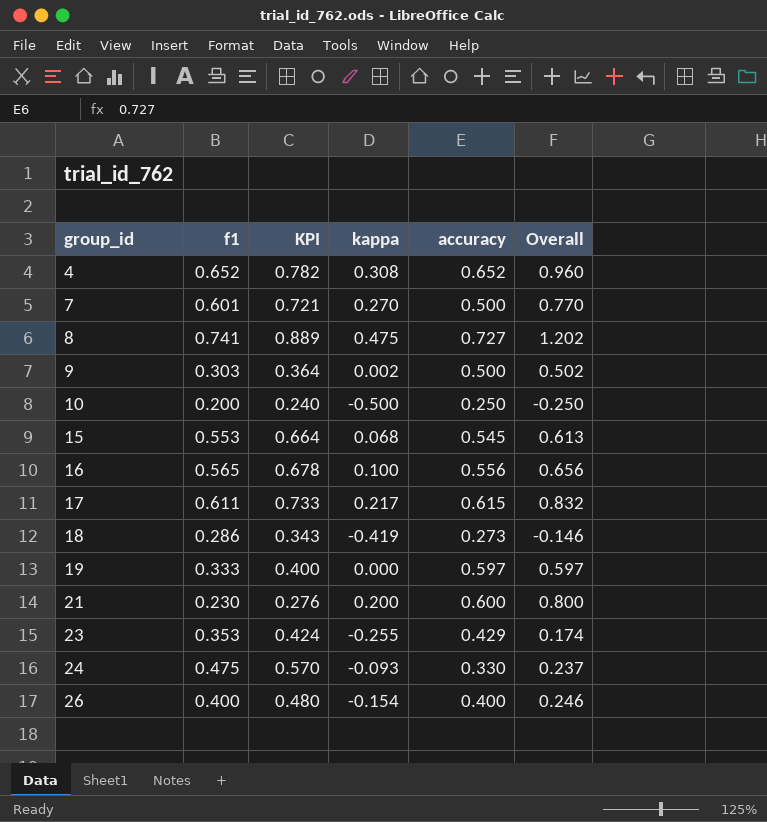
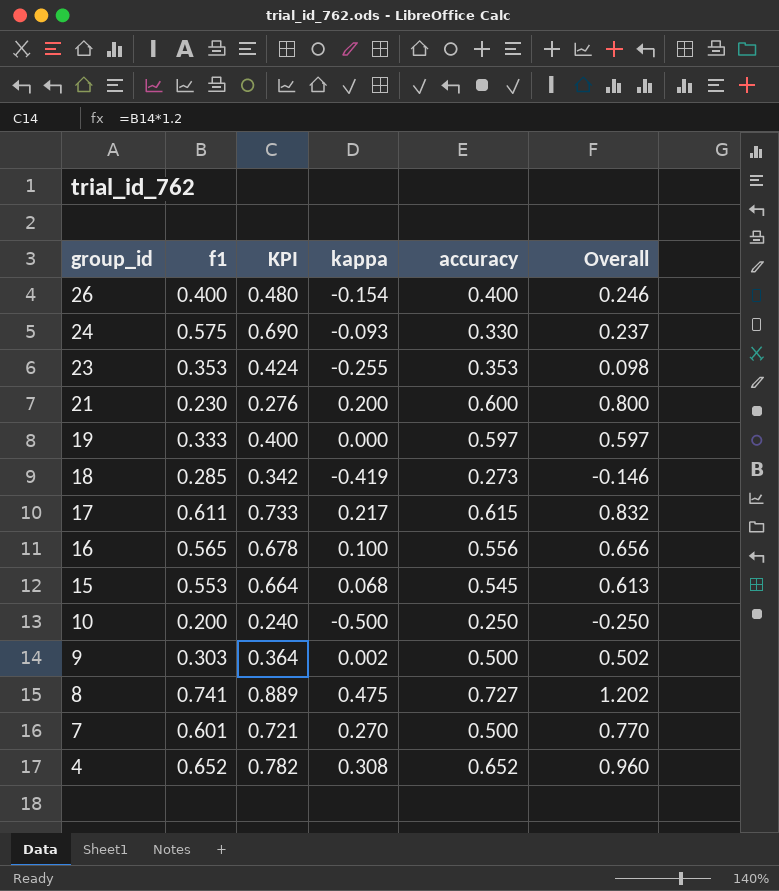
row order: group_id ascending -> group_id descending
24 | f1: 0.475 -> 0.575
24 | KPI: 0.570 -> 0.690
23 | accuracy: 0.429 -> 0.353
23 | Overall: 0.174 -> 0.098
18 | f1: 0.286 -> 0.285
18 | KPI: 0.343 -> 0.342

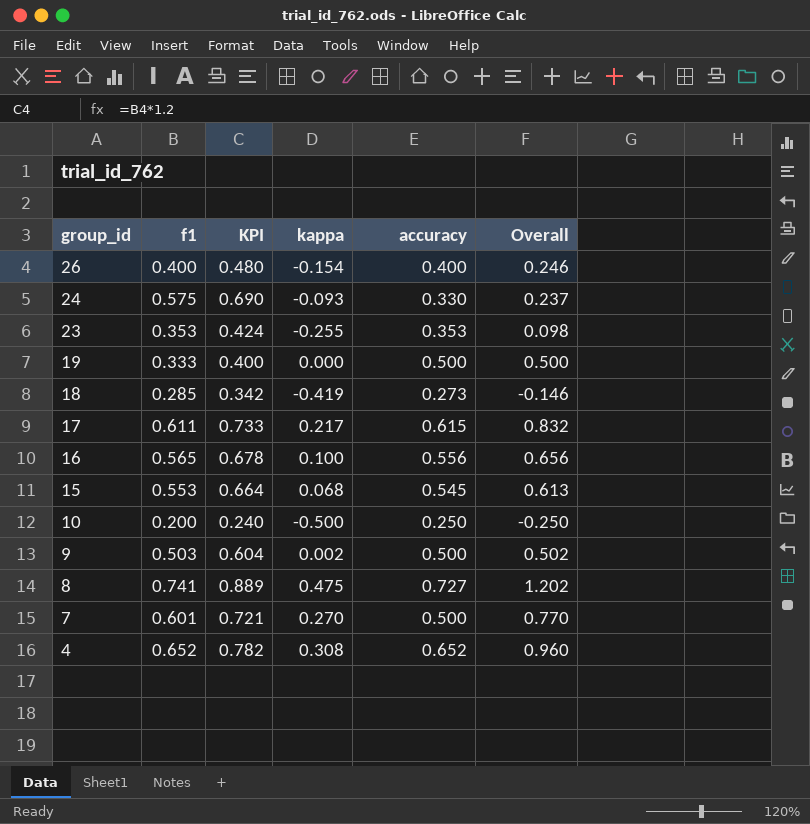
row 21: 0.230 | 0.276 | 0.200 | 0.600 | 0.800 -> none
19 | accuracy: 0.597 -> 0.500
19 | Overall: 0.597 -> 0.500
9 | f1: 0.303 -> 0.503
9 | KPI: 0.364 -> 0.604

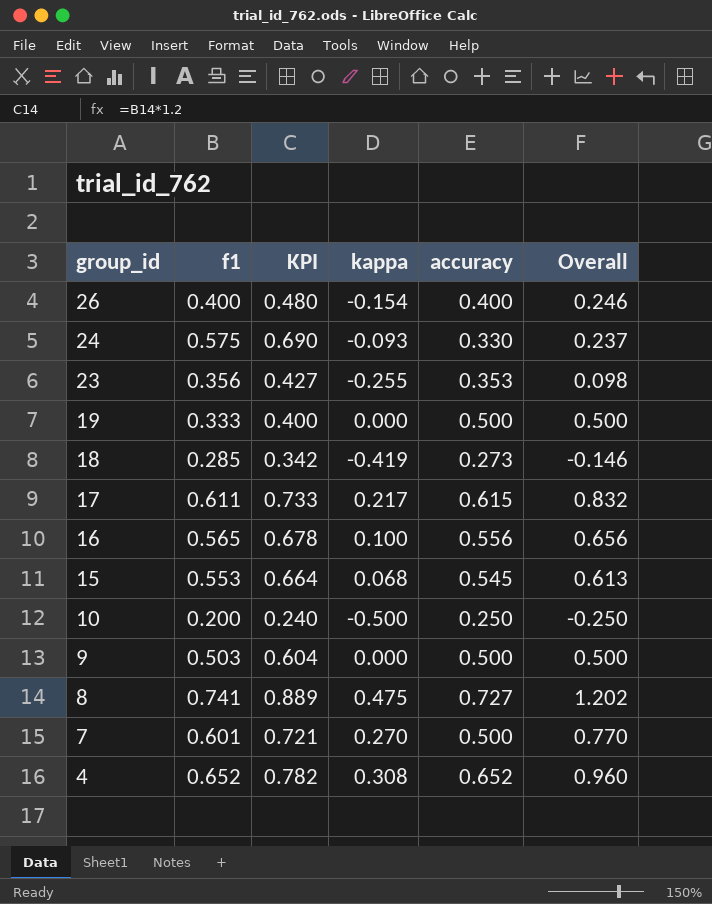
23 | f1: 0.353 -> 0.356
23 | KPI: 0.424 -> 0.427
9 | kappa: 0.002 -> 0.000
9 | Overall: 0.502 -> 0.500

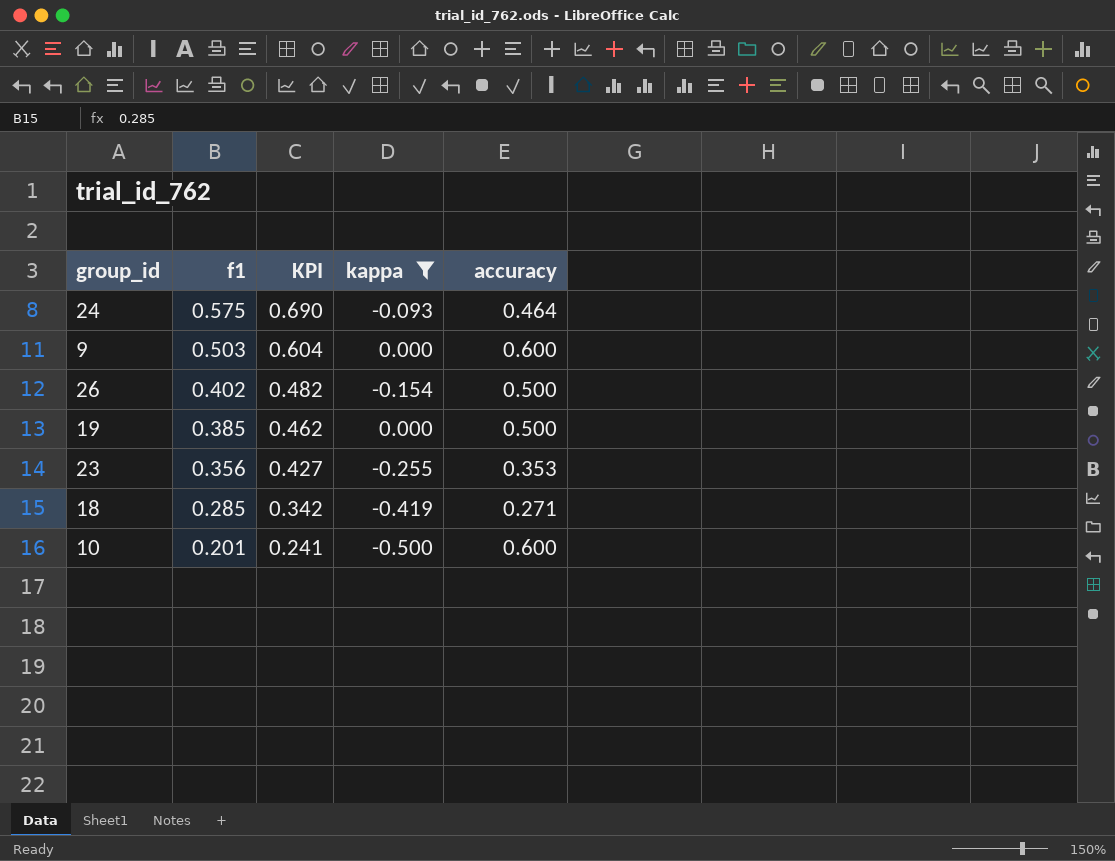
filter: none -> kappa <= 0.000
row order: group_id descending -> f1 descending
column Overall | formula: [kappa] + [accuracy] -> none
24 | accuracy: 0.330 -> 0.464
9 | accuracy: 0.500 -> 0.600
26 | f1: 0.400 -> 0.402
26 | KPI: 0.480 -> 0.482
26 | accuracy: 0.400 -> 0.500
19 | f1: 0.333 -> 0.385
19 | KPI: 0.400 -> 0.462
18 | accuracy: 0.273 -> 0.271
10 | f1: 0.200 -> 0.201
10 | KPI: 0.240 -> 0.241
10 | accuracy: 0.250 -> 0.600

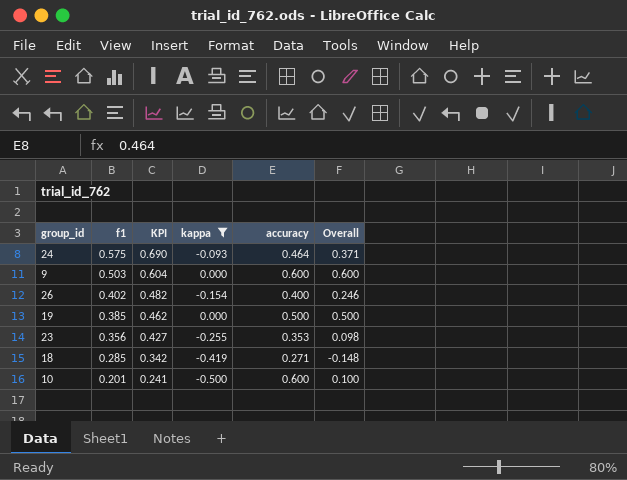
column Overall | formula: none -> [kappa] + [accuracy]
26 | accuracy: 0.500 -> 0.400

